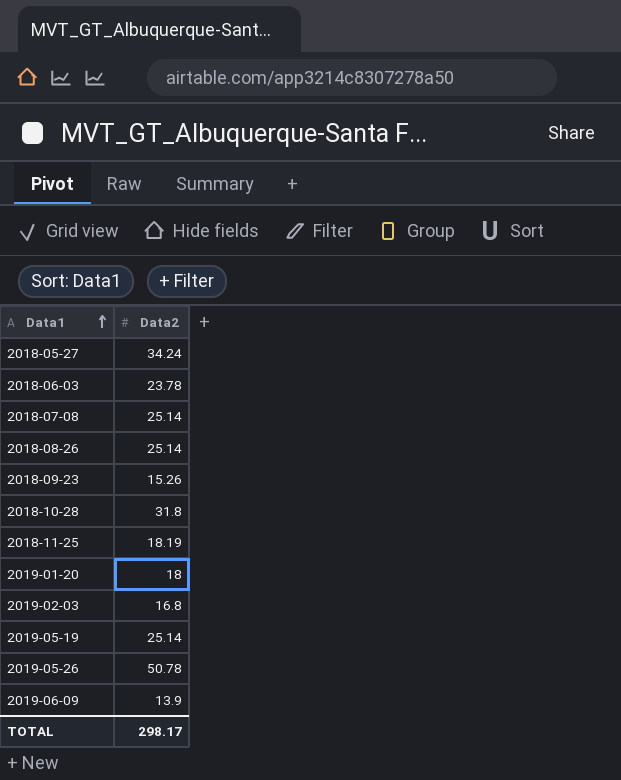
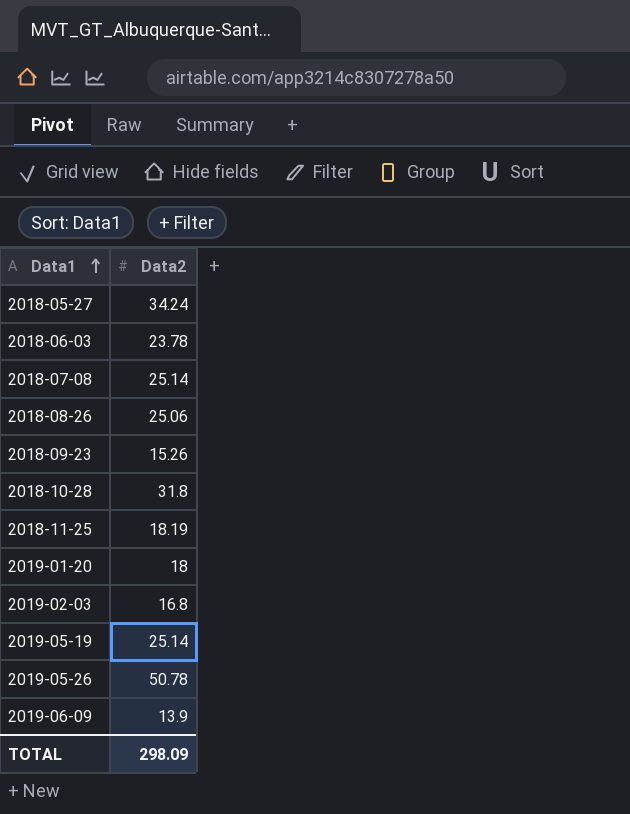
2018-08-26 | Data2: 25.14 -> 25.06
TOTAL | Data2: 298.17 -> 298.09

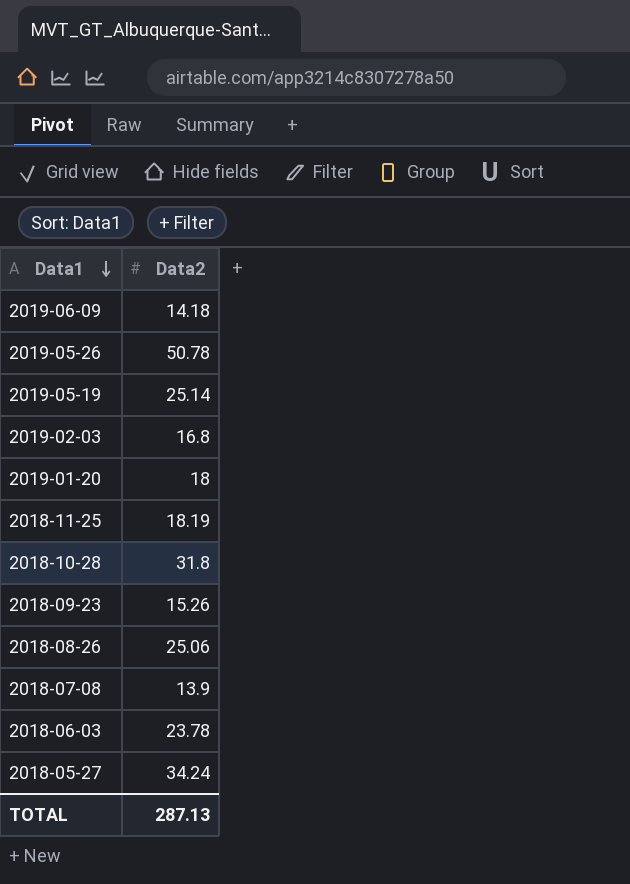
row order: Data1 ascending -> Data1 descending
2019-06-09 | Data2: 13.9 -> 14.18
2018-07-08 | Data2: 25.14 -> 13.9
TOTAL | Data2: 298.09 -> 287.13

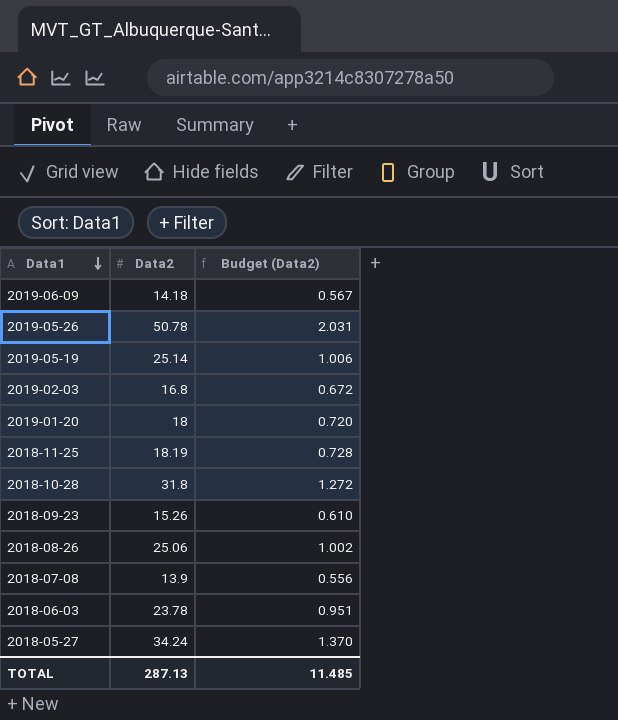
column Budget (Data2) | formula: none -> [Data2] * 0.04

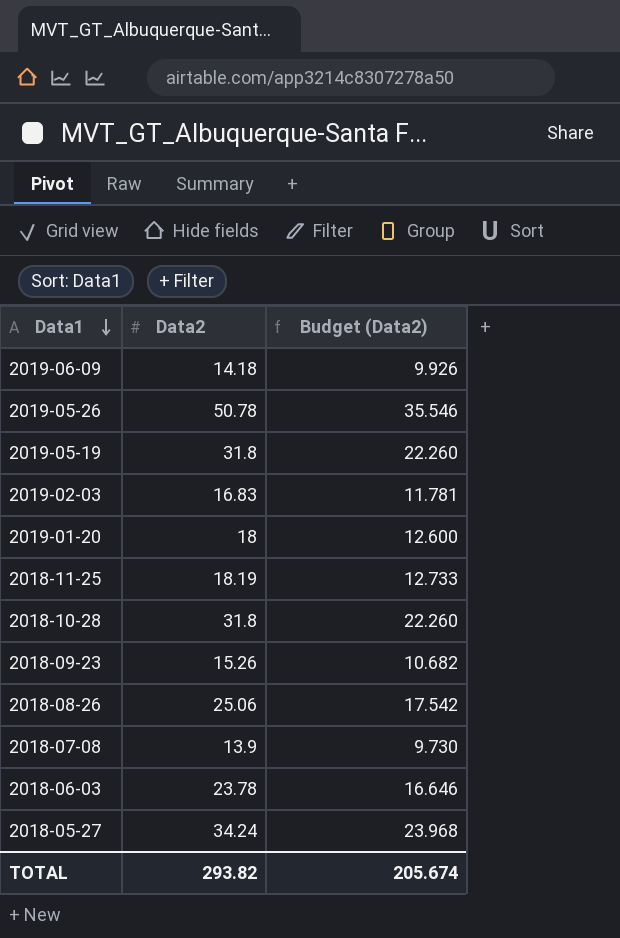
column Budget (Data2) | formula: [Data2] * 0.04 -> [Data2] * 0.7
2019-05-19 | Data2: 25.14 -> 31.8
2019-02-03 | Data2: 16.8 -> 16.83
TOTAL | Data2: 287.13 -> 293.82
TOTAL | Budget (Data2): 11.485 -> 205.674

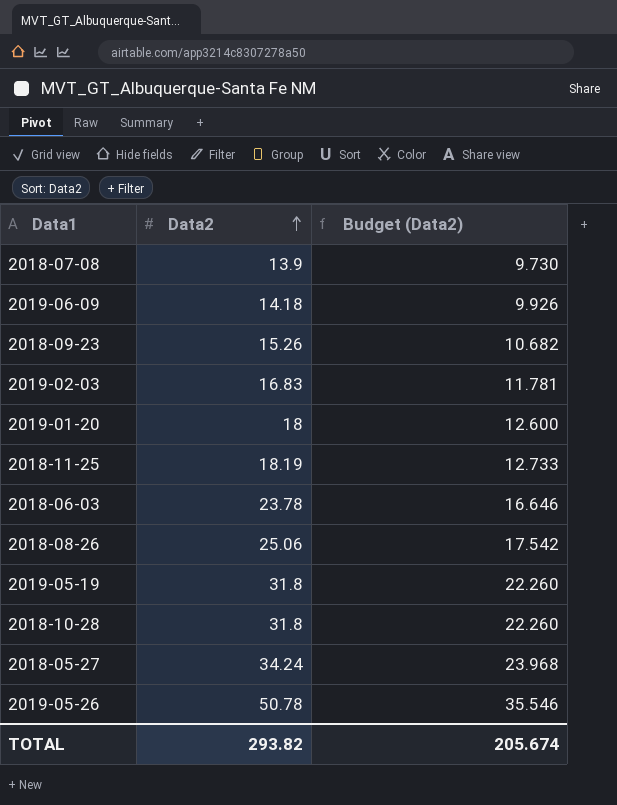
row order: Data1 descending -> Data2 ascending

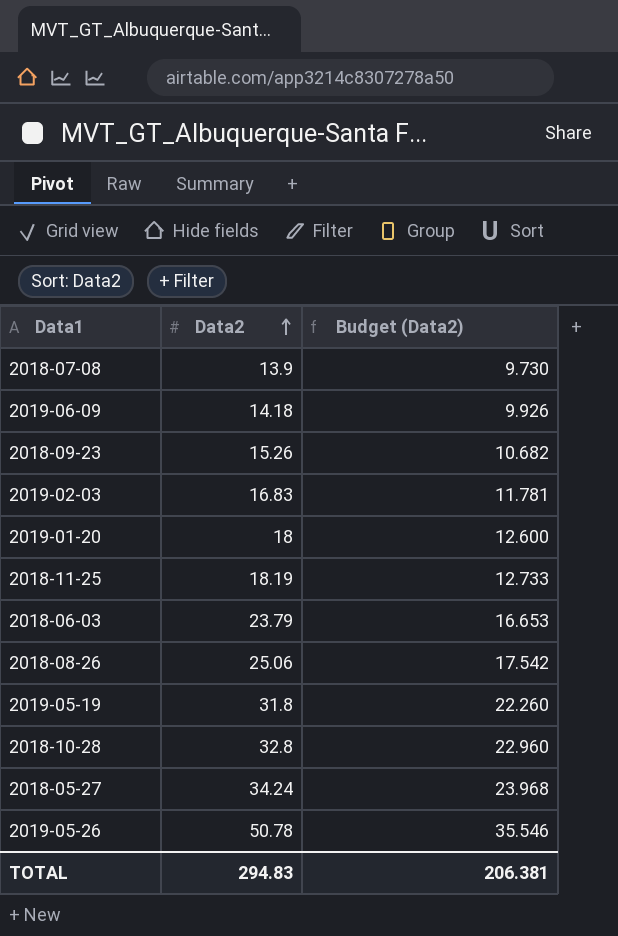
2018-06-03 | Data2: 23.78 -> 23.79
2018-06-03 | Budget (Data2): 16.646 -> 16.653
2018-10-28 | Data2: 31.8 -> 32.8
2018-10-28 | Budget (Data2): 22.260 -> 22.960
TOTAL | Data2: 293.82 -> 294.83
TOTAL | Budget (Data2): 205.674 -> 206.381

